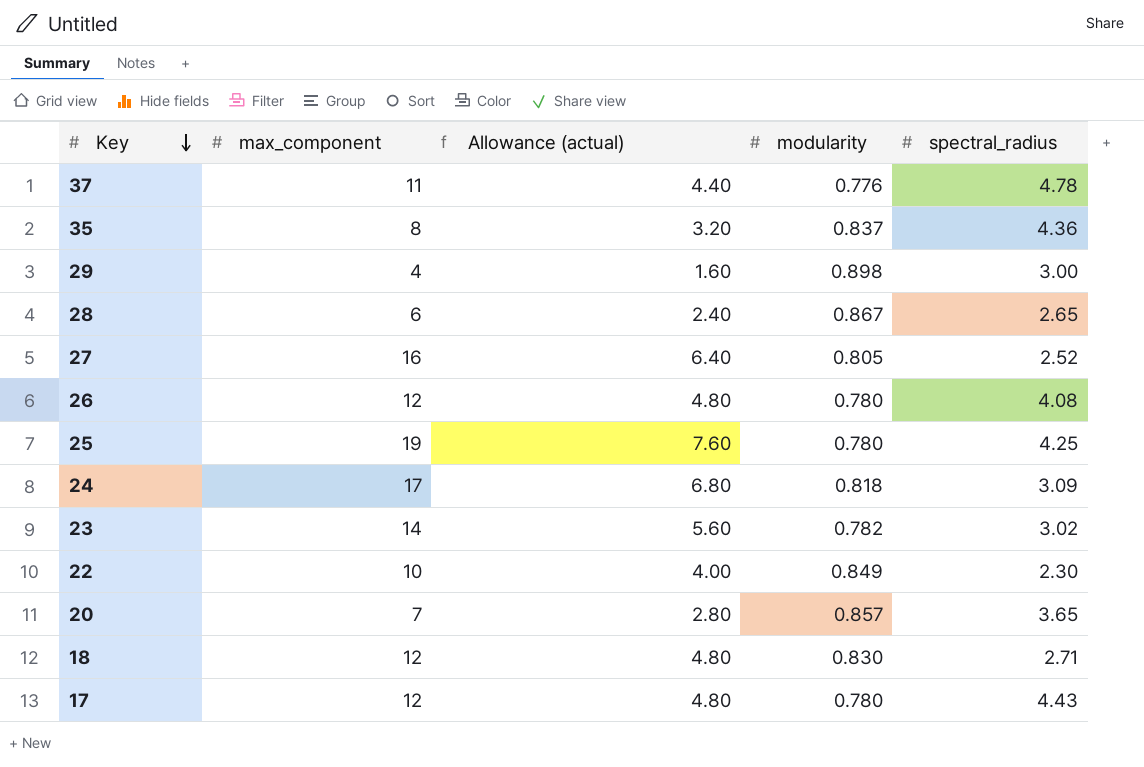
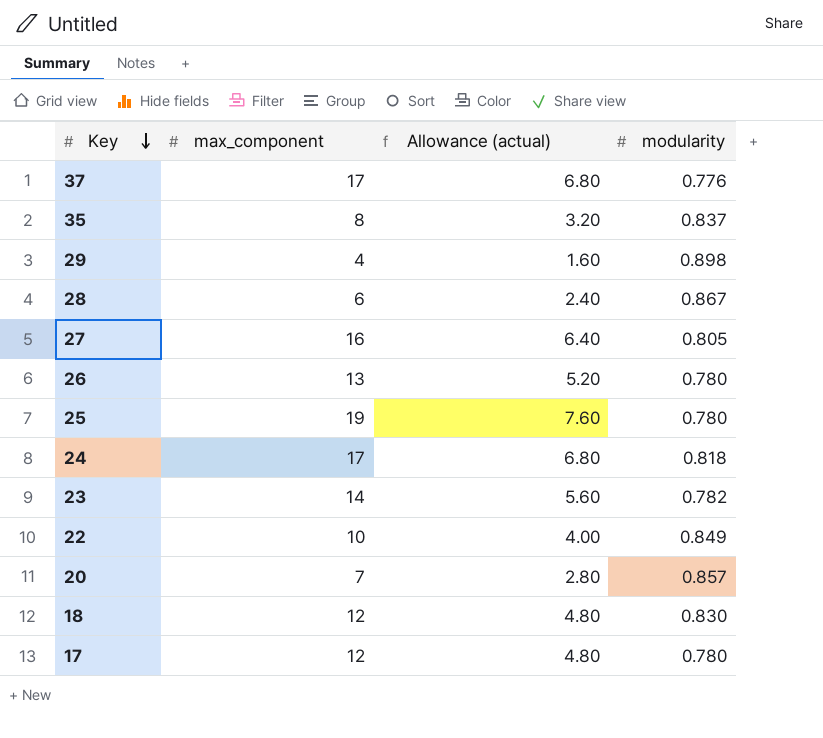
column spectral_radius | position: 5 -> none
37 | max_component: 11 -> 17
37 | Allowance (actual): 4.40 -> 6.80
26 | max_component: 12 -> 13
26 | Allowance (actual): 4.80 -> 5.20

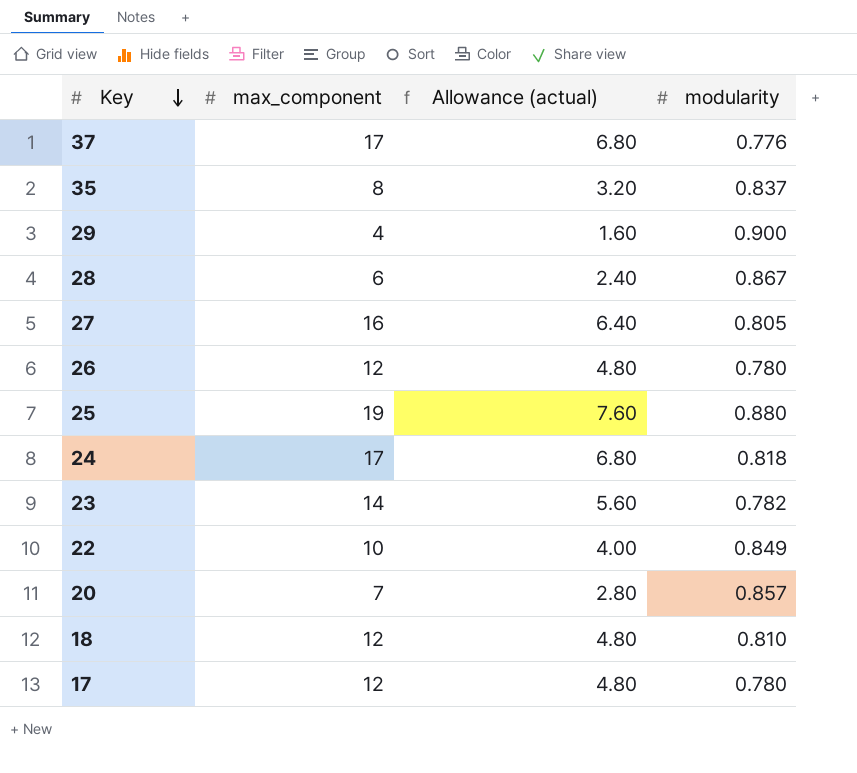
29 | modularity: 0.898 -> 0.900
26 | max_component: 13 -> 12
26 | Allowance (actual): 5.20 -> 4.80
25 | modularity: 0.780 -> 0.880
18 | modularity: 0.830 -> 0.810

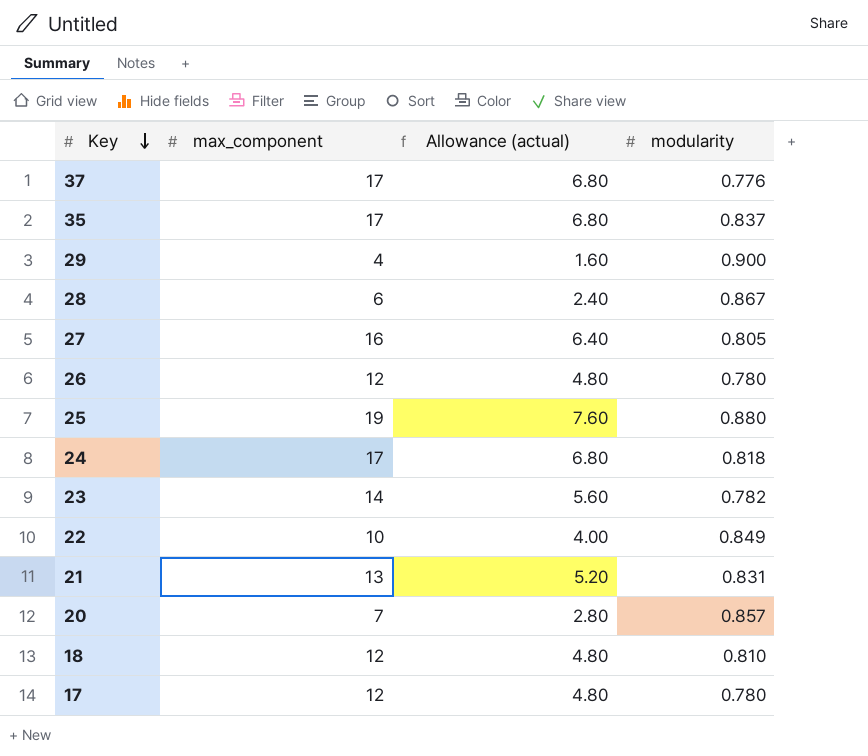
35 | max_component: 8 -> 17
35 | Allowance (actual): 3.20 -> 6.80
row 21: none -> 13 | 5.20 | 0.831

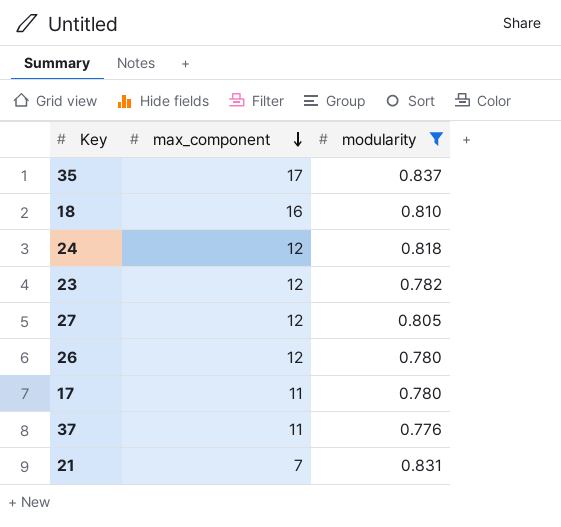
filter: none -> modularity <= 0.837
row order: Key descending -> max_component descending
column Allowance (actual) | formula: [max_component] * 0.4 -> none
18 | max_component: 12 -> 16
24 | max_component: 17 -> 12
23 | max_component: 14 -> 12
27 | max_component: 16 -> 12
17 | max_component: 12 -> 11
37 | max_component: 17 -> 11
21 | max_component: 13 -> 7

